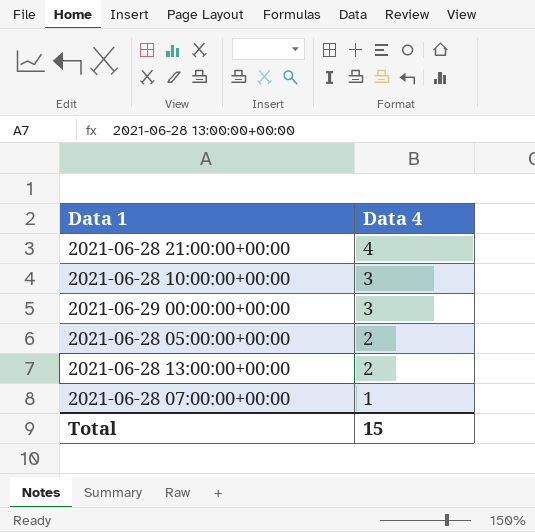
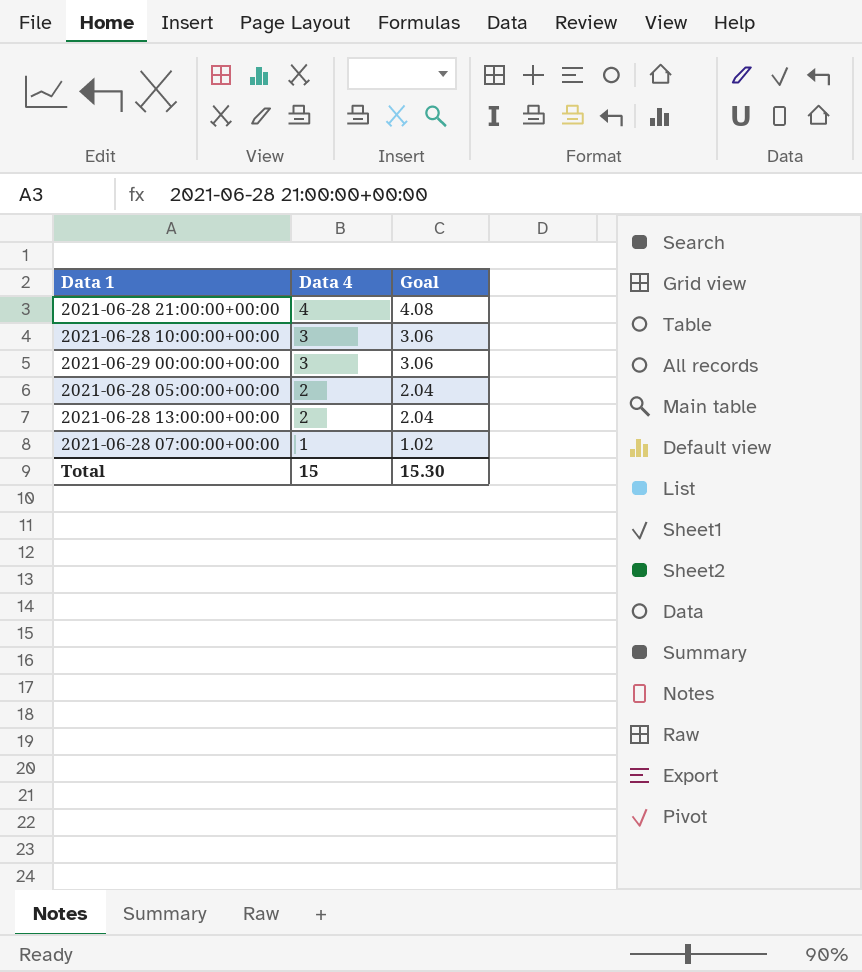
column Goal | formula: none -> [Data 4] * 1.02

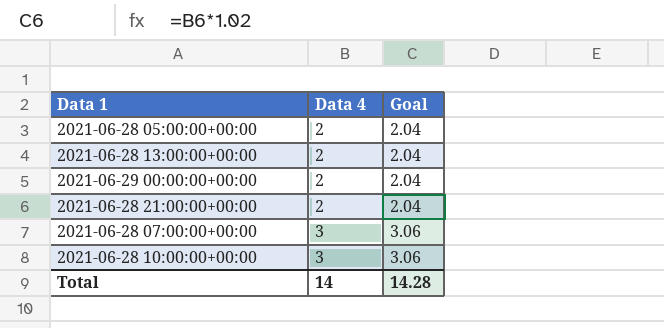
row order: Data 4 descending -> Data 4 ascending
2021-06-29 00:00:00+00:00 | Data 4: 3 -> 2
2021-06-29 00:00:00+00:00 | Goal: 3.06 -> 2.04
2021-06-28 21:00:00+00:00 | Data 4: 4 -> 2
2021-06-28 21:00:00+00:00 | Goal: 4.08 -> 2.04
2021-06-28 07:00:00+00:00 | Data 4: 1 -> 3
2021-06-28 07:00:00+00:00 | Goal: 1.02 -> 3.06
Total | Data 4: 15 -> 14
Total | Goal: 15.30 -> 14.28

